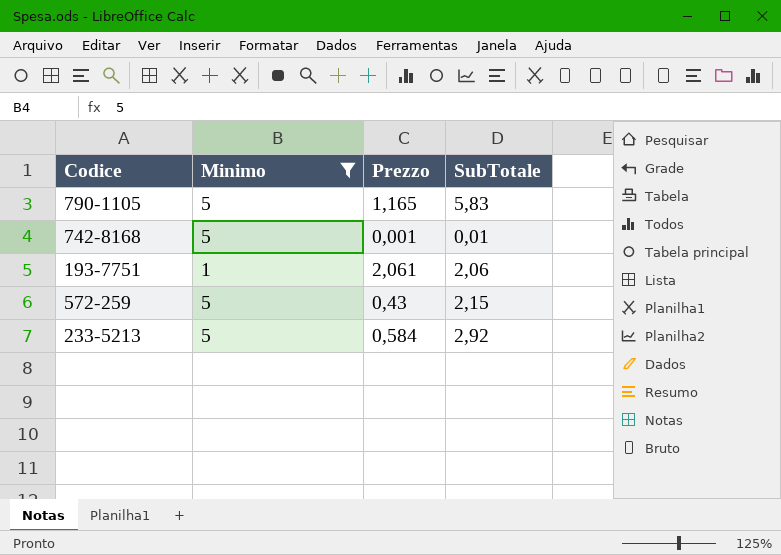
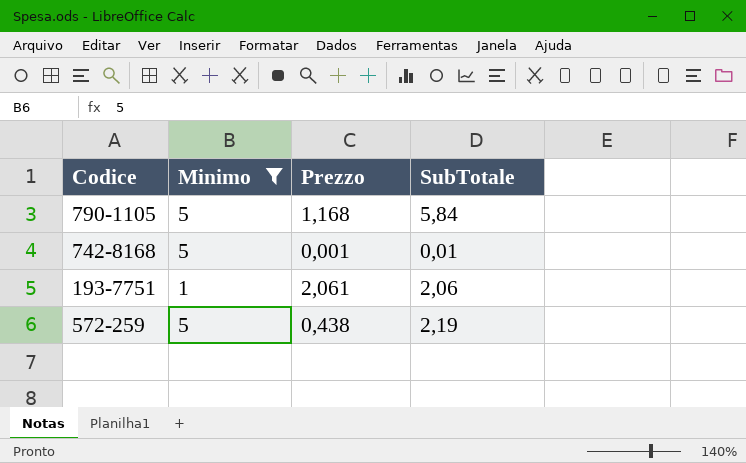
row 233-5213: 5 | 0,584 | 2,92 -> none
790-1105 | Prezzo: 1,165 -> 1,168
790-1105 | SubTotale: 5,83 -> 5,84
572-259 | Prezzo: 0,43 -> 0,438
572-259 | SubTotale: 2,15 -> 2,19

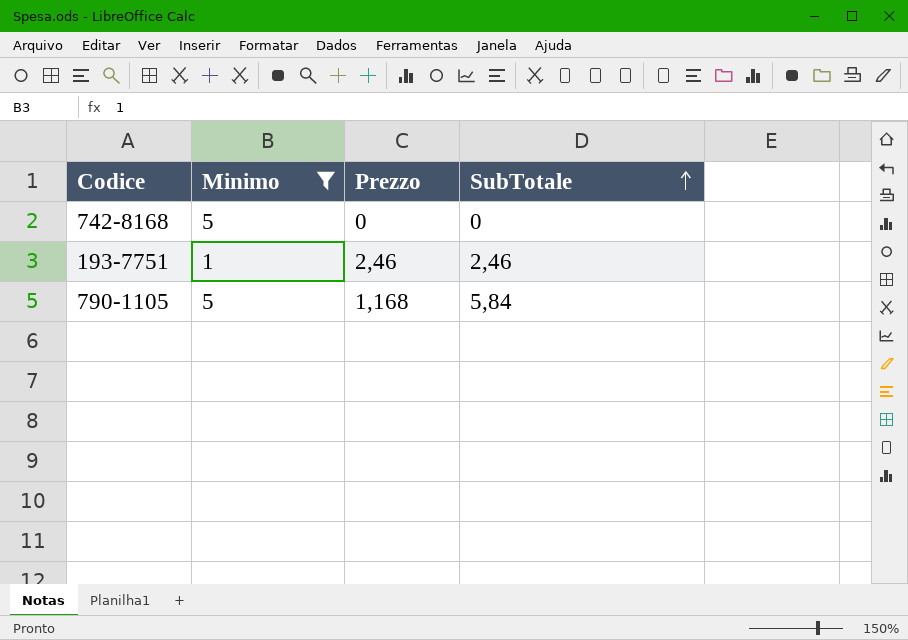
row order: none -> SubTotale ascending
row 572-259: 5 | 0,438 | 2,19 -> none
742-8168 | Prezzo: 0,001 -> 0
742-8168 | SubTotale: 0,01 -> 0
193-7751 | Prezzo: 2,061 -> 2,46
193-7751 | SubTotale: 2,06 -> 2,46

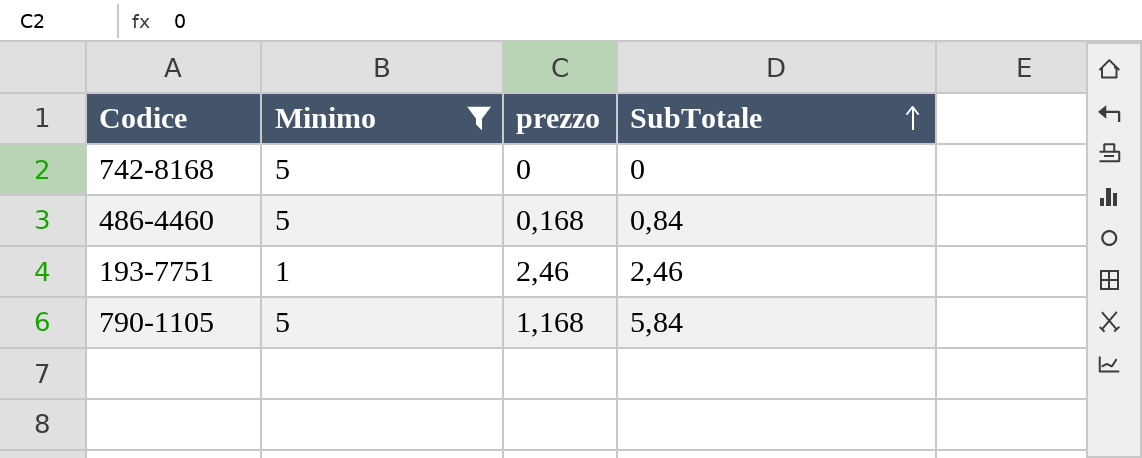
column name: Prezzo -> prezzo
row 486-4460: none -> 5 | 0,168 | 0,84

